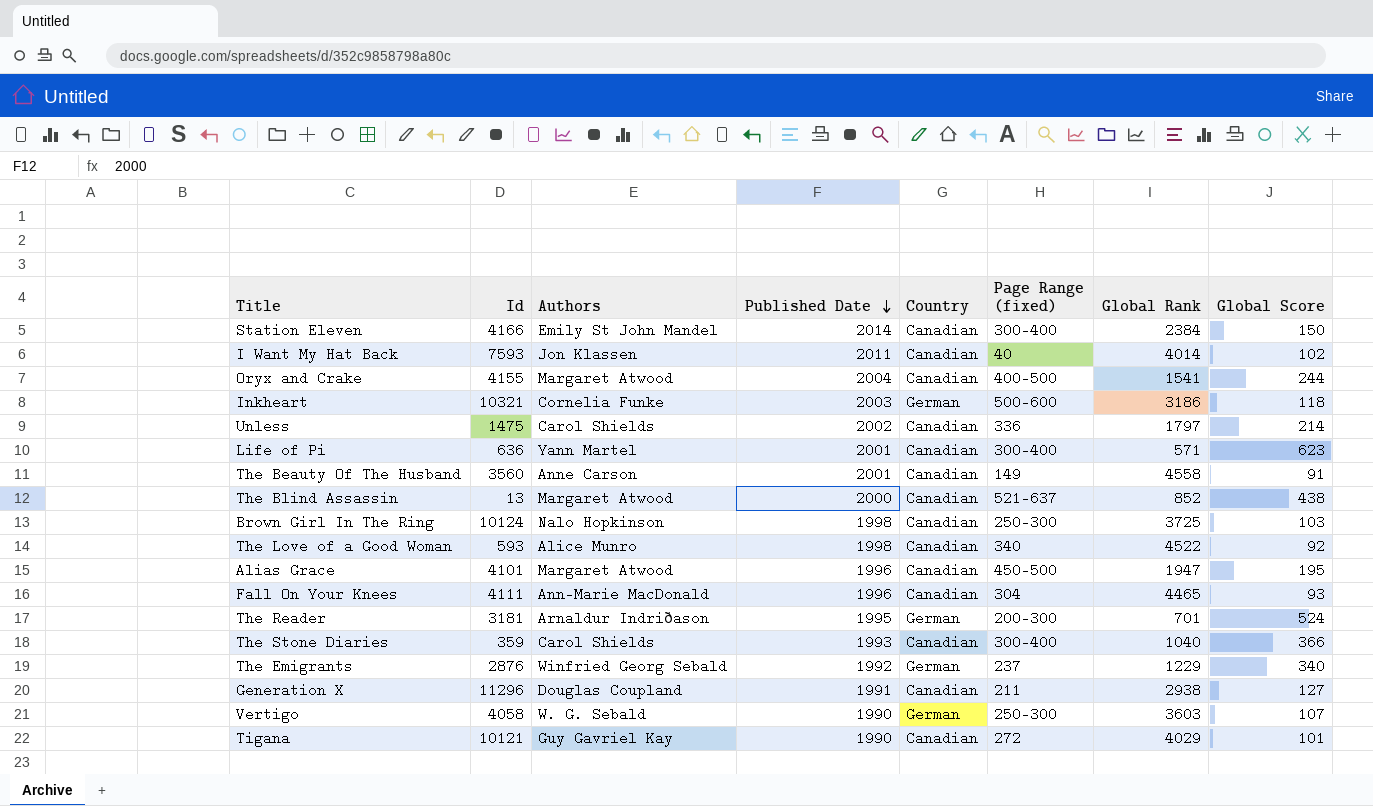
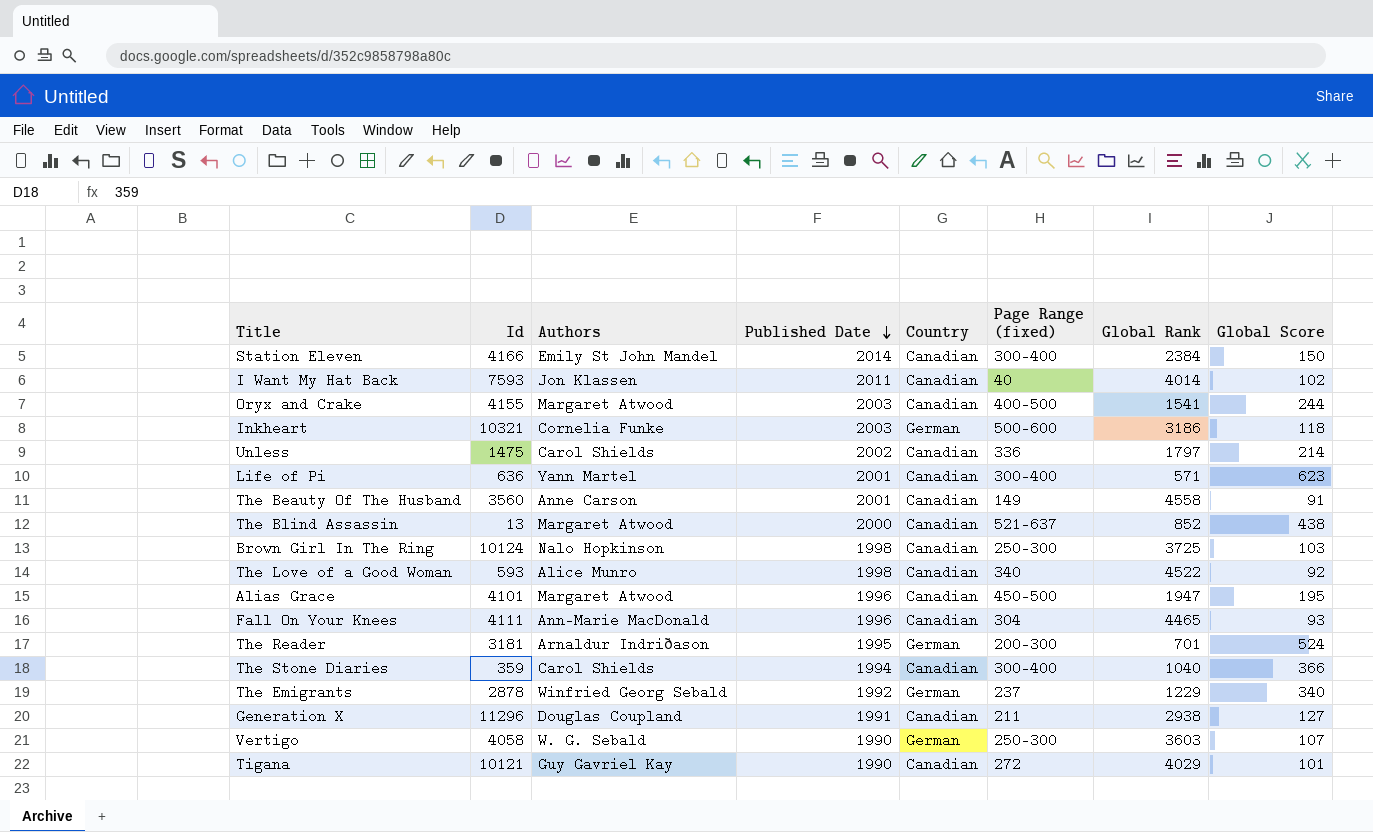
Oryx and Crake | Published Date: 2004 -> 2003
The Stone Diaries | Published Date: 1993 -> 1994
The Emigrants | Id: 2876 -> 2878

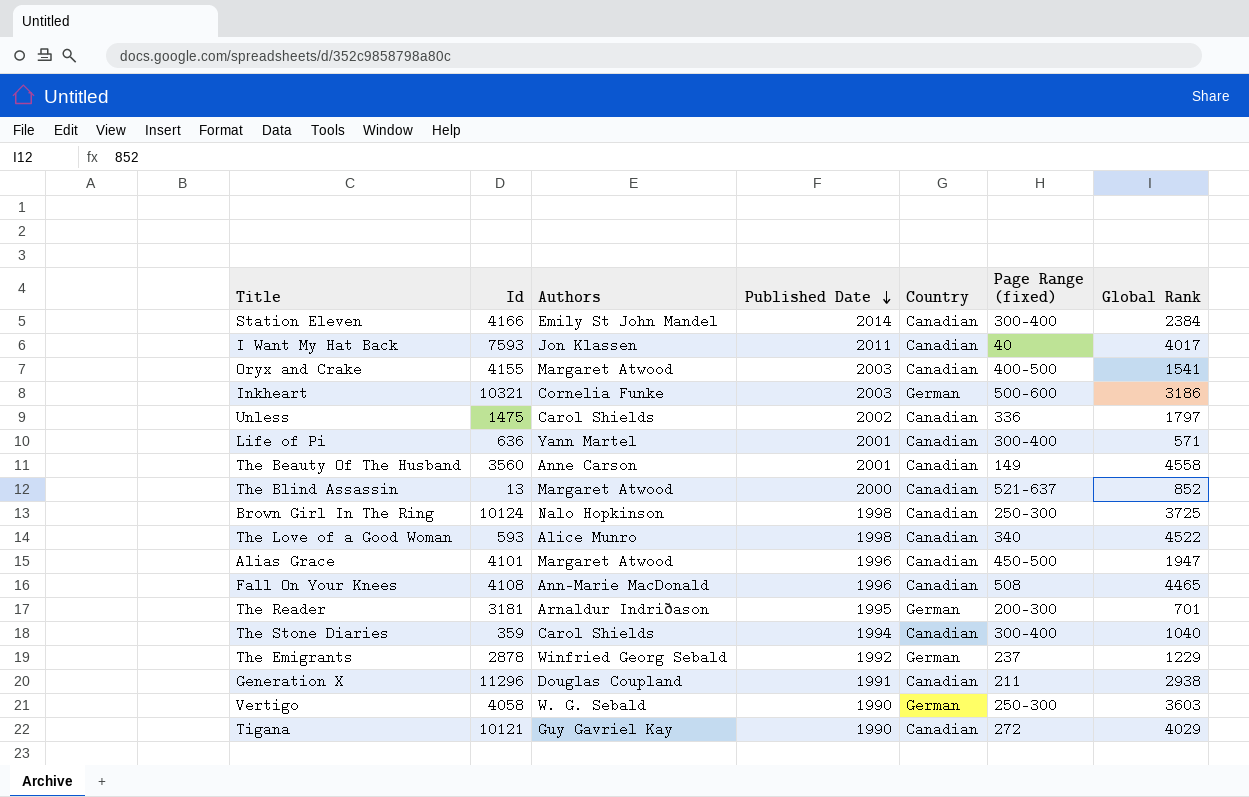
column Global Score | position: 8 -> none
I Want My Hat Back | Global Rank: 4014 -> 4017
Fall On Your Knees | Id: 4111 -> 4108
Fall On Your Knees | Page Range (fixed): 304 -> 508

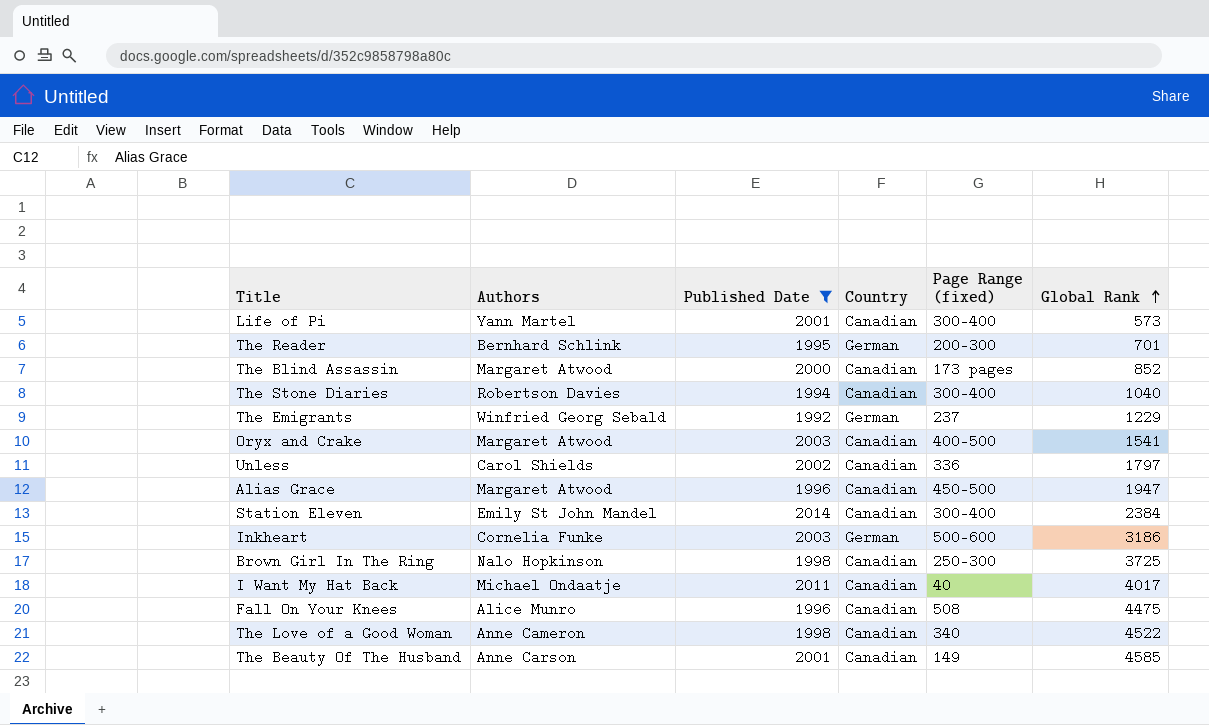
filter: none -> Published Date >= 1992
row order: Published Date descending -> Global Rank ascending
column Id | position: 2 -> none
Life of Pi | Global Rank: 571 -> 573
The Reader | Authors: Arnaldur Indriðason -> Bernhard Schlink
The Blind Assassin | Page Range (fixed): 521-637 -> 173 pages
The Stone Diaries | Authors: Carol Shields -> Robertson Davies
I Want My Hat Back | Authors: Jon Klassen -> Michael Ondaatje
Fall On Your Knees | Authors: Ann-Marie MacDonald -> Alice Munro
Fall On Your Knees | Global Rank: 4465 -> 4475
The Love of a Good Woman | Authors: Alice Munro -> Anne Cameron
The Beauty Of The Husband | Global Rank: 4558 -> 4585

